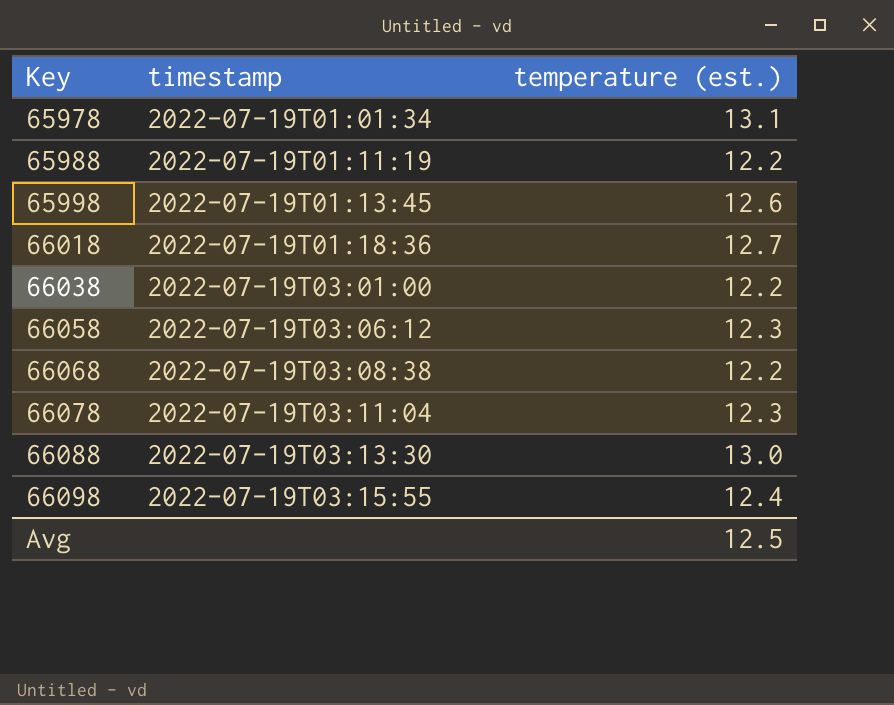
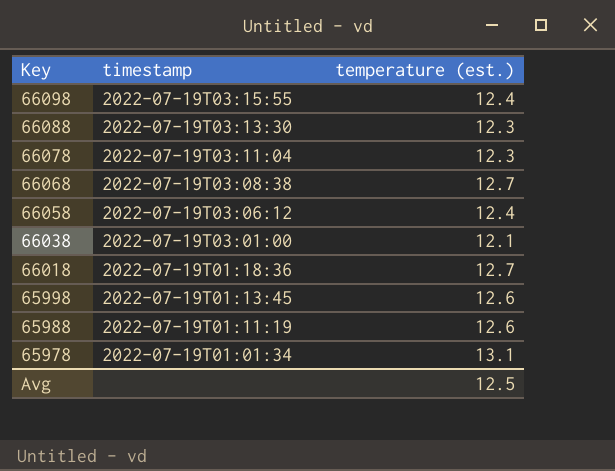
row order: Key ascending -> Key descending
66088 | temperature (est.): 13.0 -> 12.3
66068 | temperature (est.): 12.2 -> 12.7
66058 | temperature (est.): 12.3 -> 12.4
66038 | temperature (est.): 12.2 -> 12.1
65988 | temperature (est.): 12.2 -> 12.6

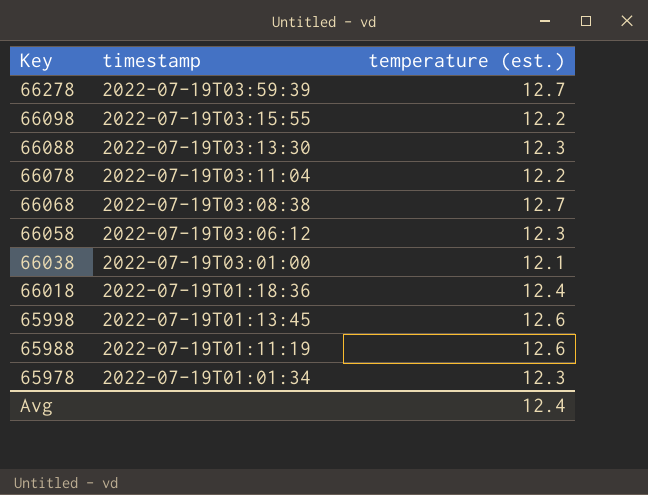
row 66278: none -> 2022-07-19T03:59:39 | 12.7
66098 | temperature (est.): 12.4 -> 12.2
66078 | temperature (est.): 12.3 -> 12.2
66058 | temperature (est.): 12.4 -> 12.3
66018 | temperature (est.): 12.7 -> 12.4
65978 | temperature (est.): 13.1 -> 12.3
Avg | temperature (est.): 12.5 -> 12.4

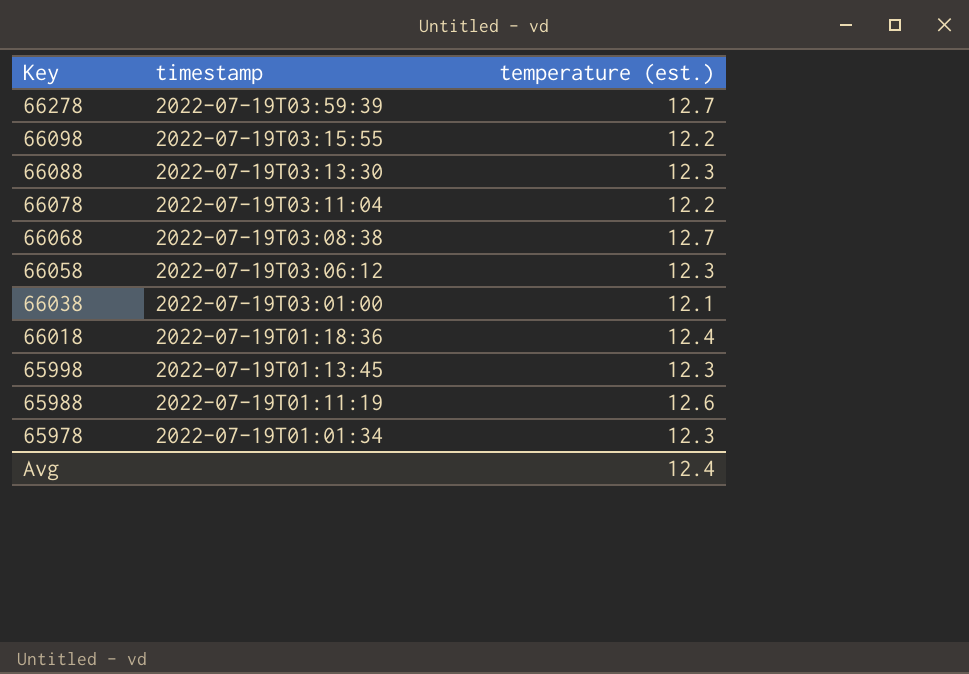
65998 | temperature (est.): 12.6 -> 12.3

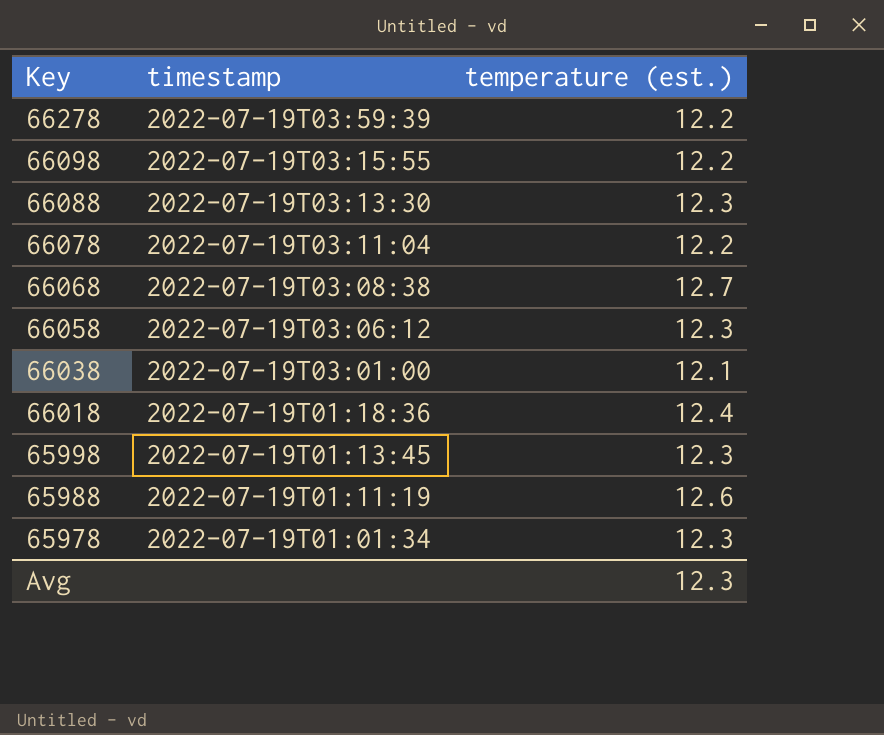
66278 | temperature (est.): 12.7 -> 12.2
Avg | temperature (est.): 12.4 -> 12.3

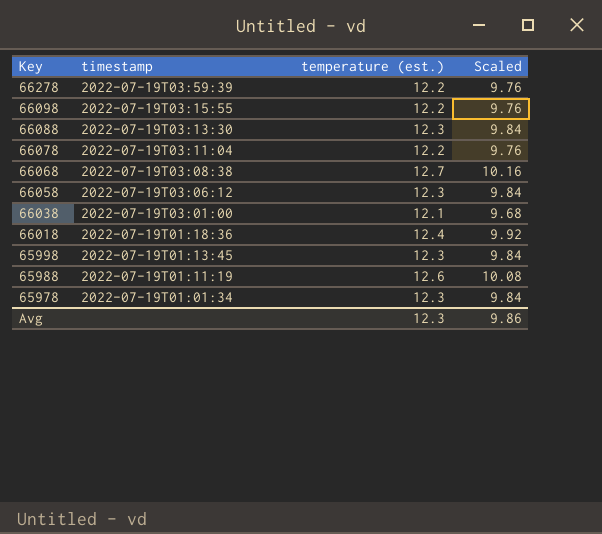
column Scaled | formula: none -> [temperature (est.)] * 0.8

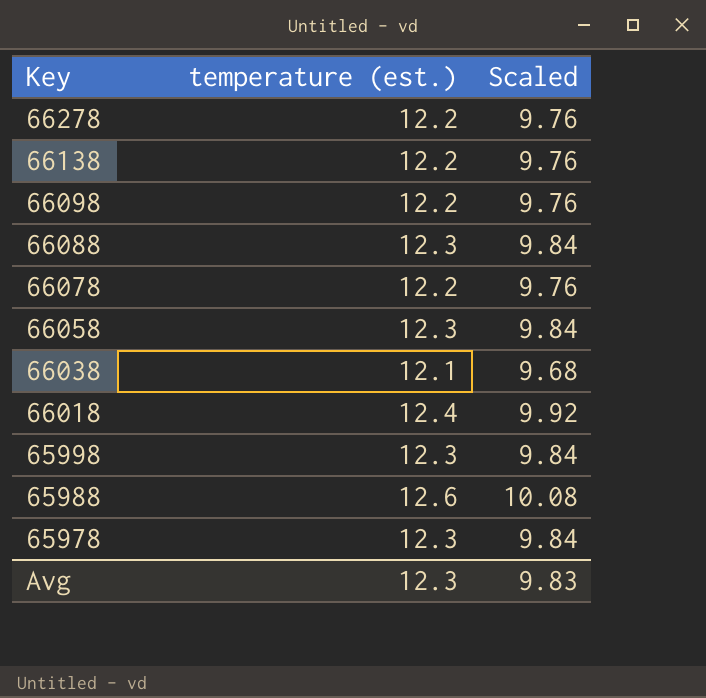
column timestamp | position: 2 -> none
row 66068: 2022-07-19T03:08:38 | 12.7 | 10.16 -> none
row 66138: none -> 12.2 | 9.76
Avg | Scaled: 9.86 -> 9.83

